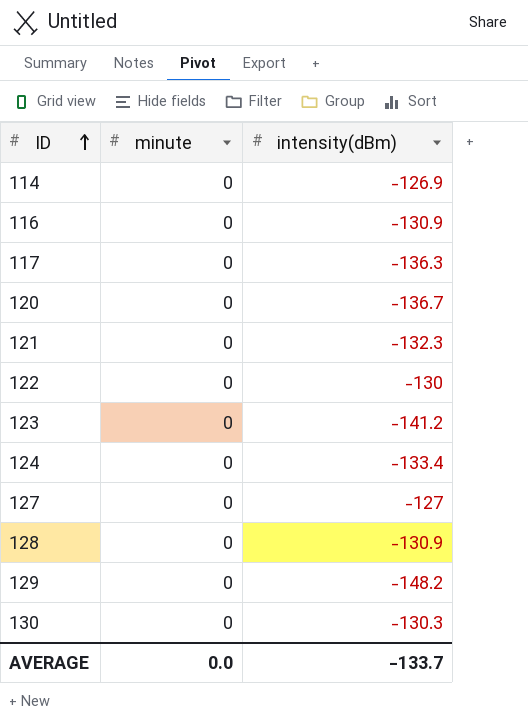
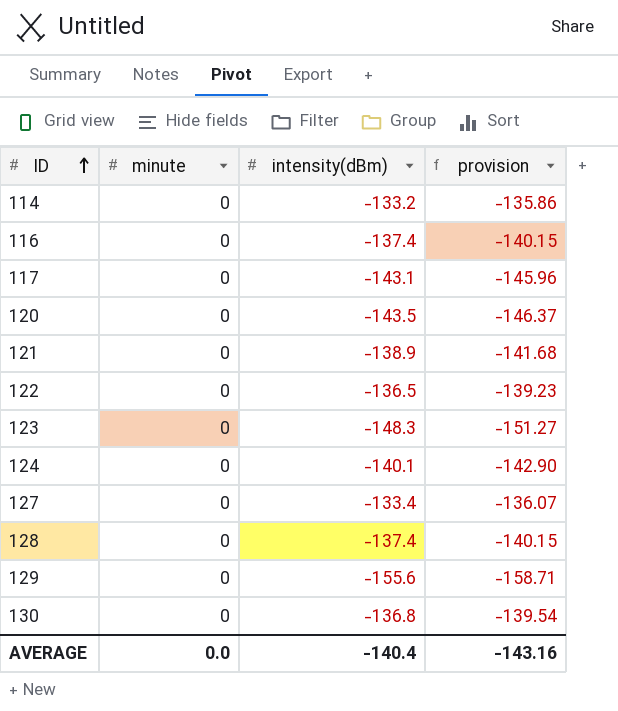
column provision | formula: none -> [intensity(dBm)] * 1.02
114 | intensity(dBm): -126.9 -> -133.2
116 | intensity(dBm): -130.9 -> -137.4
117 | intensity(dBm): -136.3 -> -143.1
120 | intensity(dBm): -136.7 -> -143.5
121 | intensity(dBm): -132.3 -> -138.9
122 | intensity(dBm): -130 -> -136.5
123 | intensity(dBm): -141.2 -> -148.3
124 | intensity(dBm): -133.4 -> -140.1
127 | intensity(dBm): -127 -> -133.4
128 | intensity(dBm): -130.9 -> -137.4
129 | intensity(dBm): -148.2 -> -155.6
130 | intensity(dBm): -130.3 -> -136.8
AVERAGE | intensity(dBm): -133.7 -> -140.4

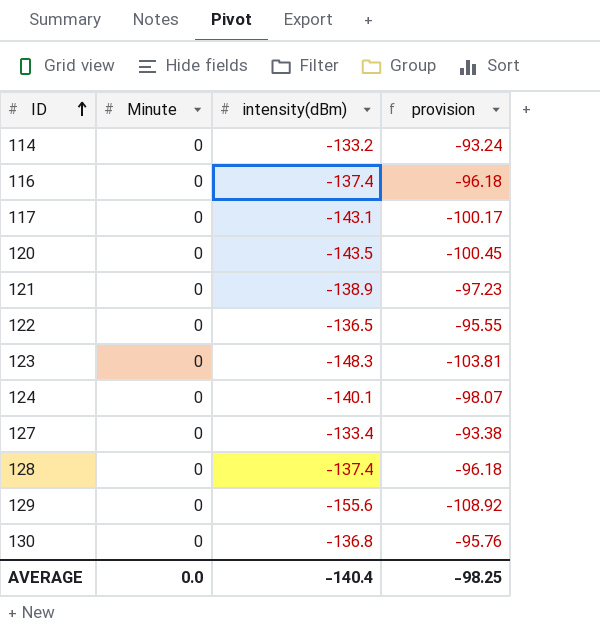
column name: minute -> Minute
column provision | formula: [intensity(dBm)] * 1.02 -> [intensity(dBm)] * 0.7
AVERAGE | provision: -143.16 -> -98.25

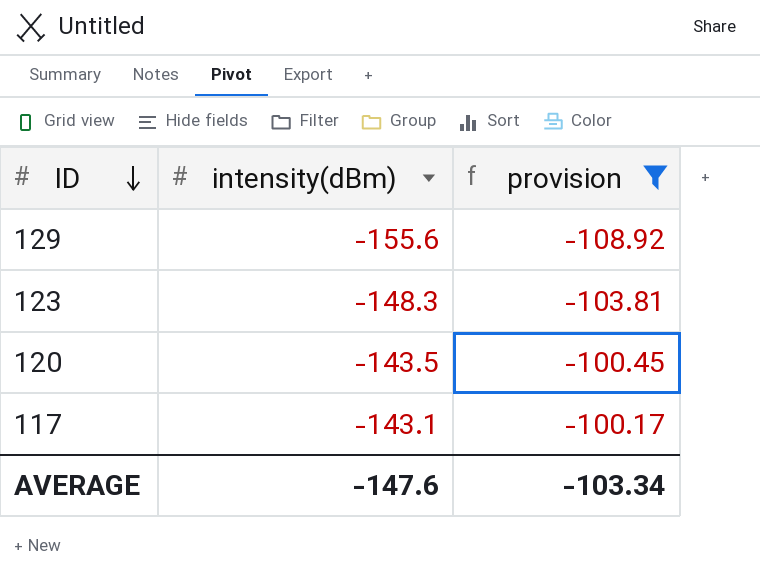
filter: none -> provision <= -100.17
row order: ID ascending -> ID descending
column Minute | position: 2 -> none
AVERAGE | intensity(dBm): -140.4 -> -147.6
AVERAGE | provision: -98.25 -> -103.34

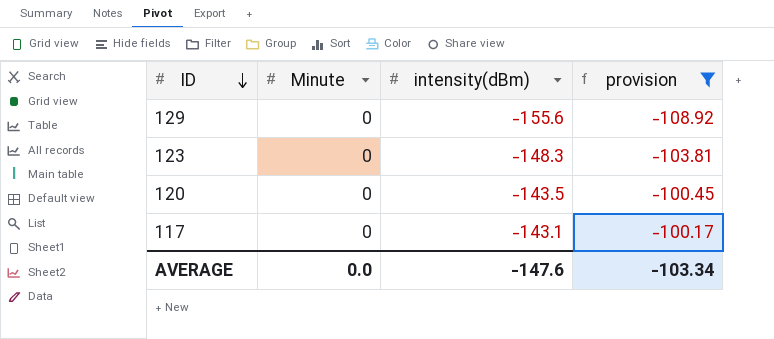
column Minute | position: none -> 2

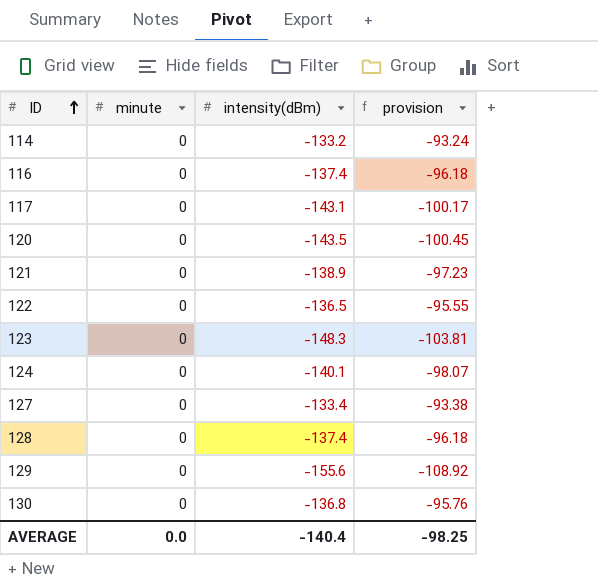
filter: provision <= -100.17 -> none
row order: ID descending -> ID ascending
column name: Minute -> minute
AVERAGE | intensity(dBm): -147.6 -> -140.4
AVERAGE | provision: -103.34 -> -98.25

